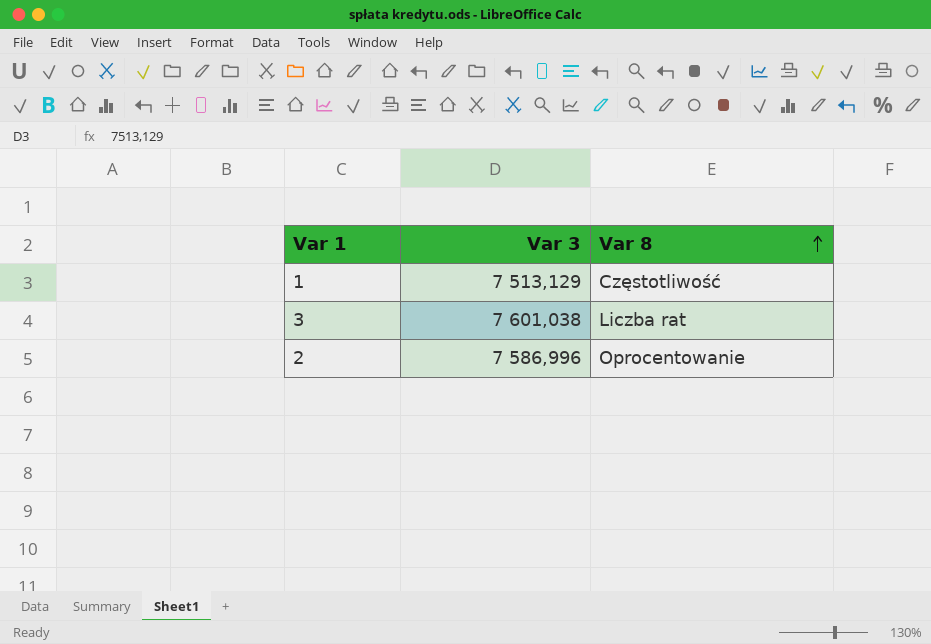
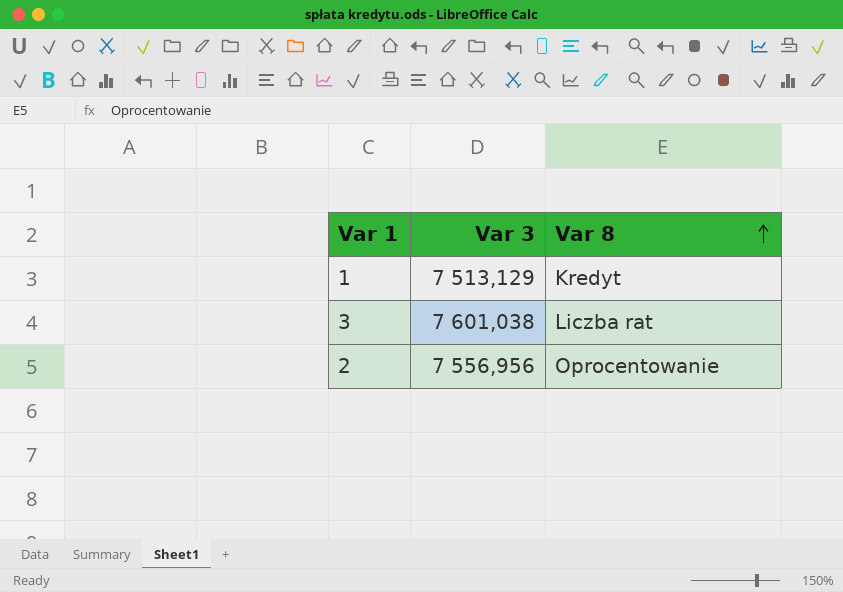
1 | Var 8: Częstotliwość -> Kredyt
2 | Var 3: 7 586,996 -> 7 556,956

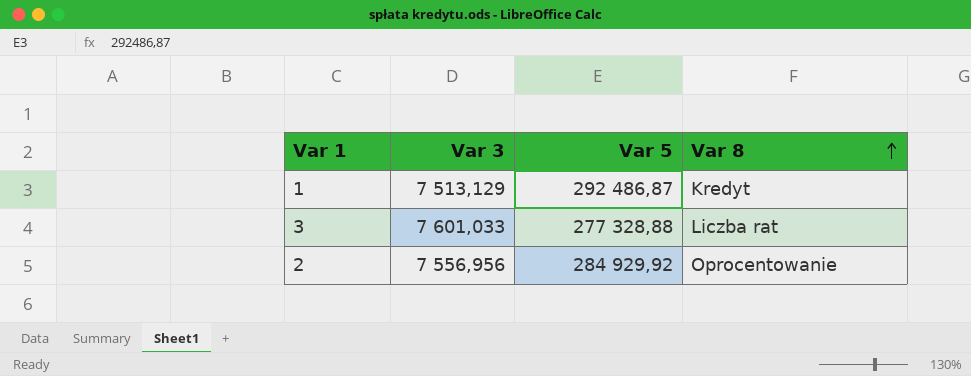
column Var 5 | position: none -> 3
3 | Var 3: 7 601,038 -> 7 601,033

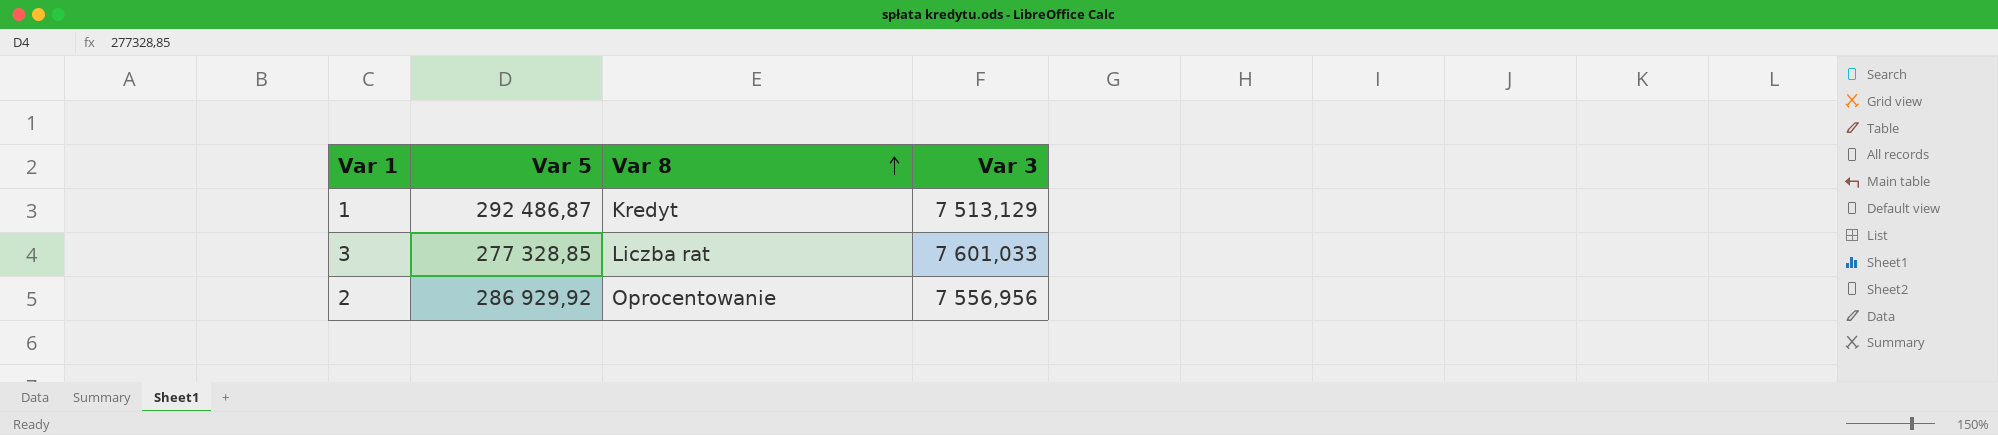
column Var 3 | position: 2 -> 4
3 | Var 5: 277 328,88 -> 277 328,85
2 | Var 5: 284 929,92 -> 286 929,92

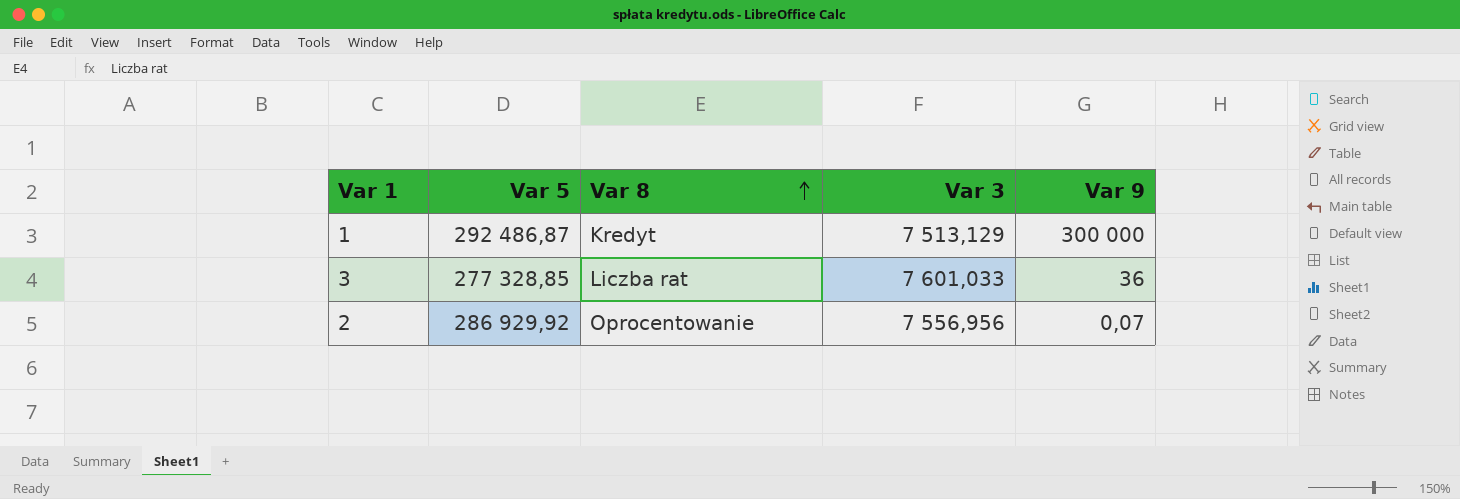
column Var 9 | position: none -> 5

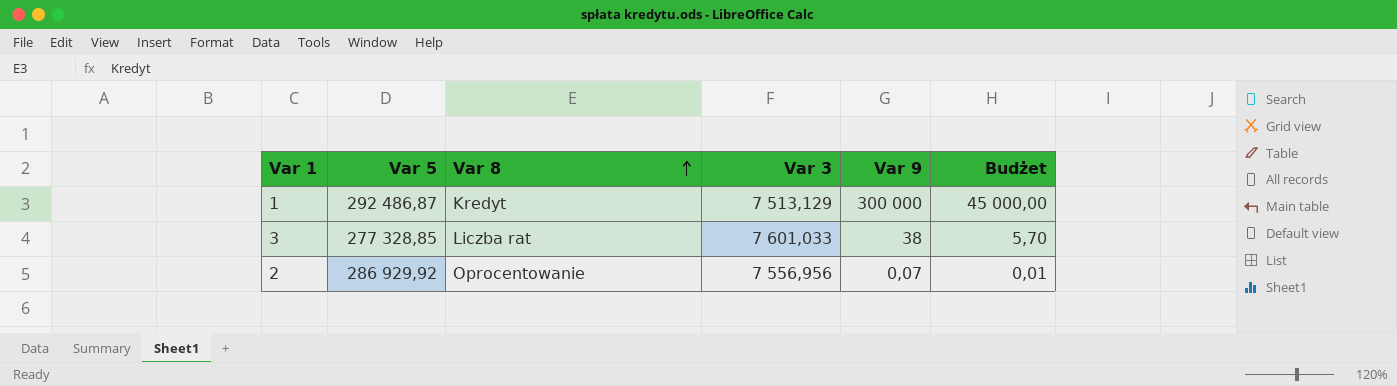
column Budżet | formula: none -> [Var 9] * 0,15
3 | Var 9: 36 -> 38

